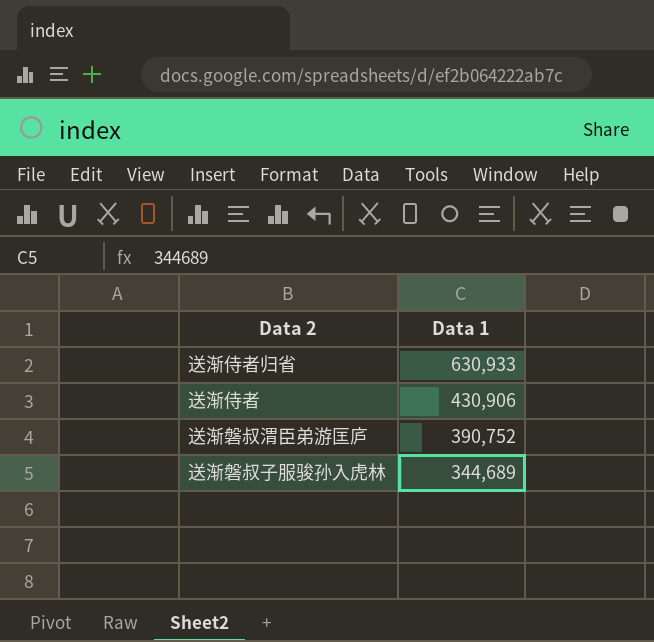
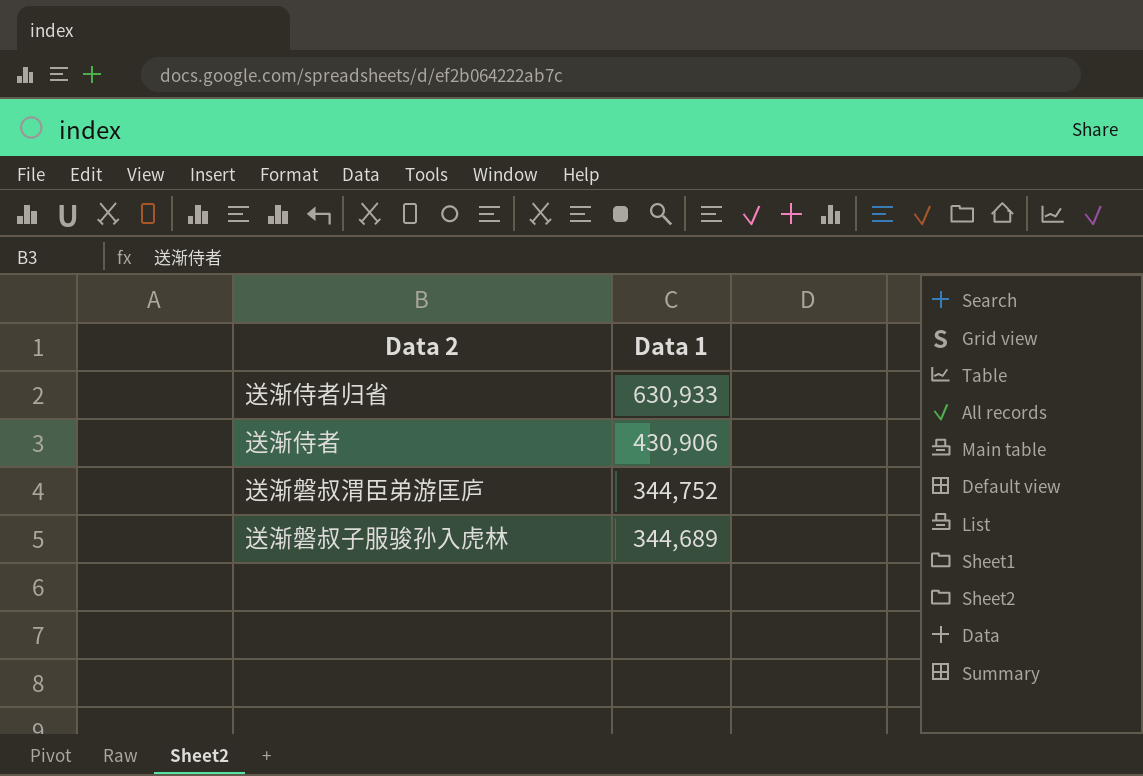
送渐磐叔渭臣弟游匡庐 | Data 1: 390,752 -> 344,752

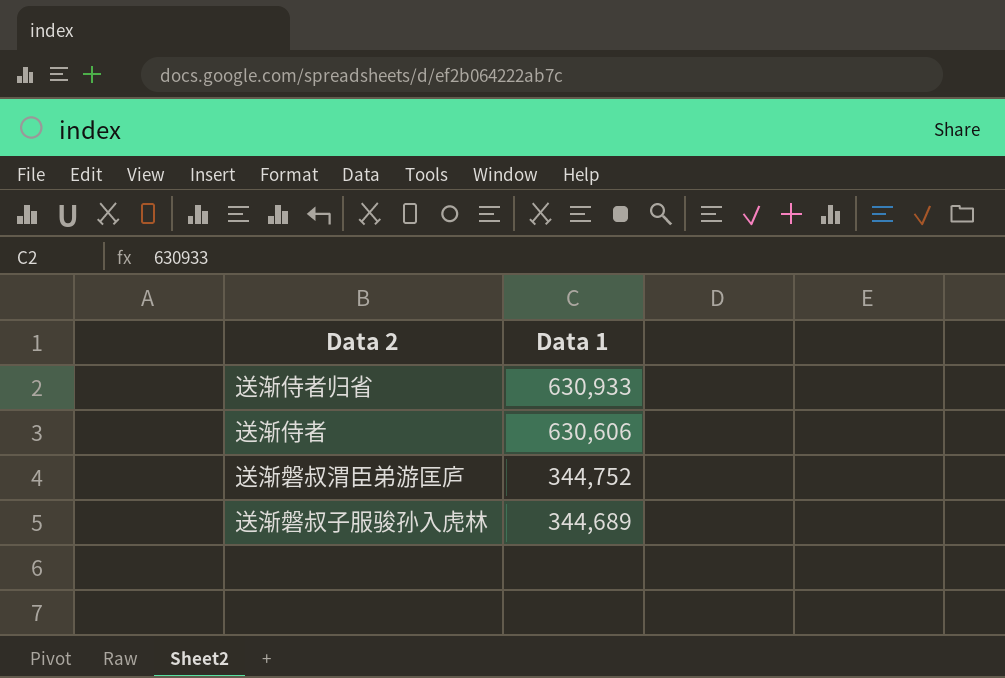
送渐侍者 | Data 1: 430,906 -> 630,606

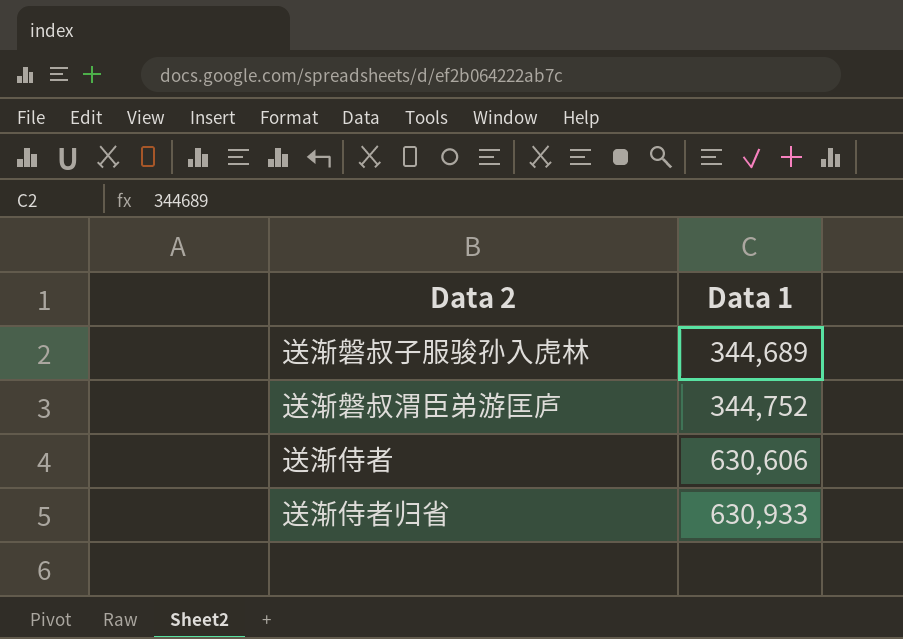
row order: Data 1 descending -> Data 1 ascending

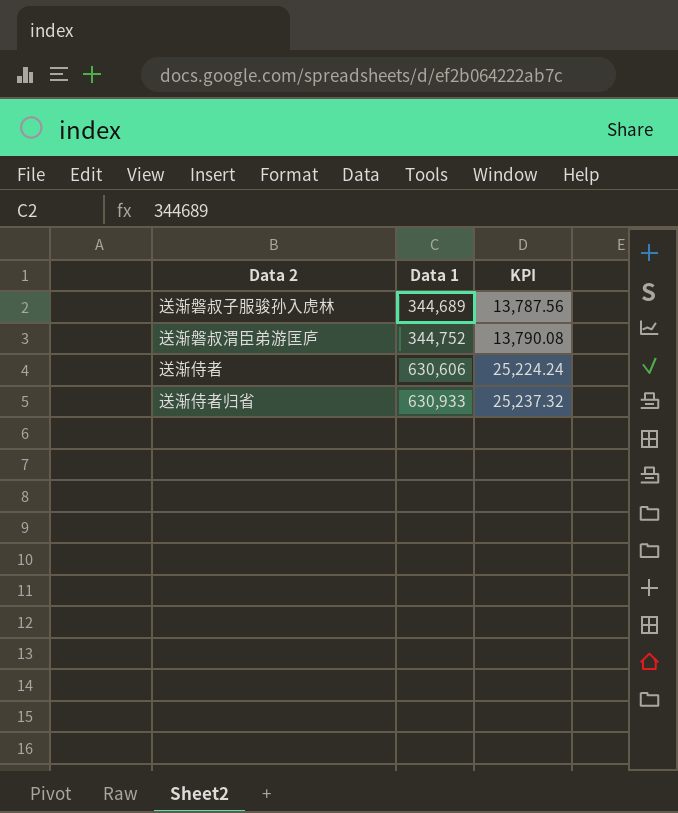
column KPI | formula: none -> [Data 1] * 0.04

